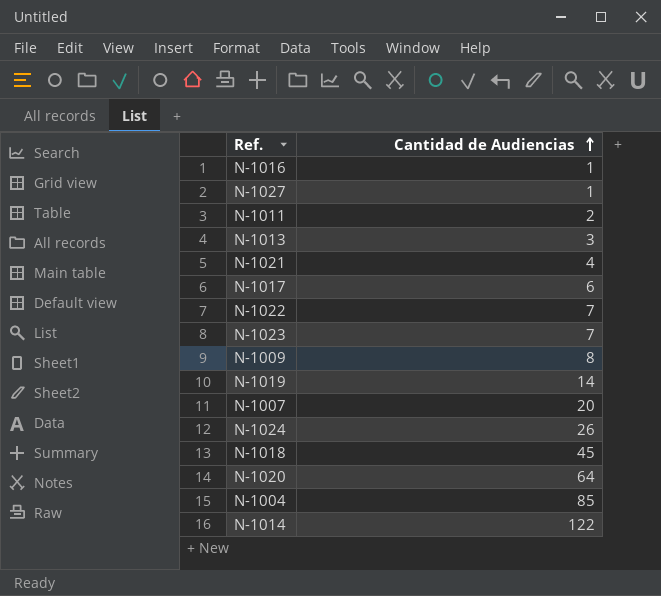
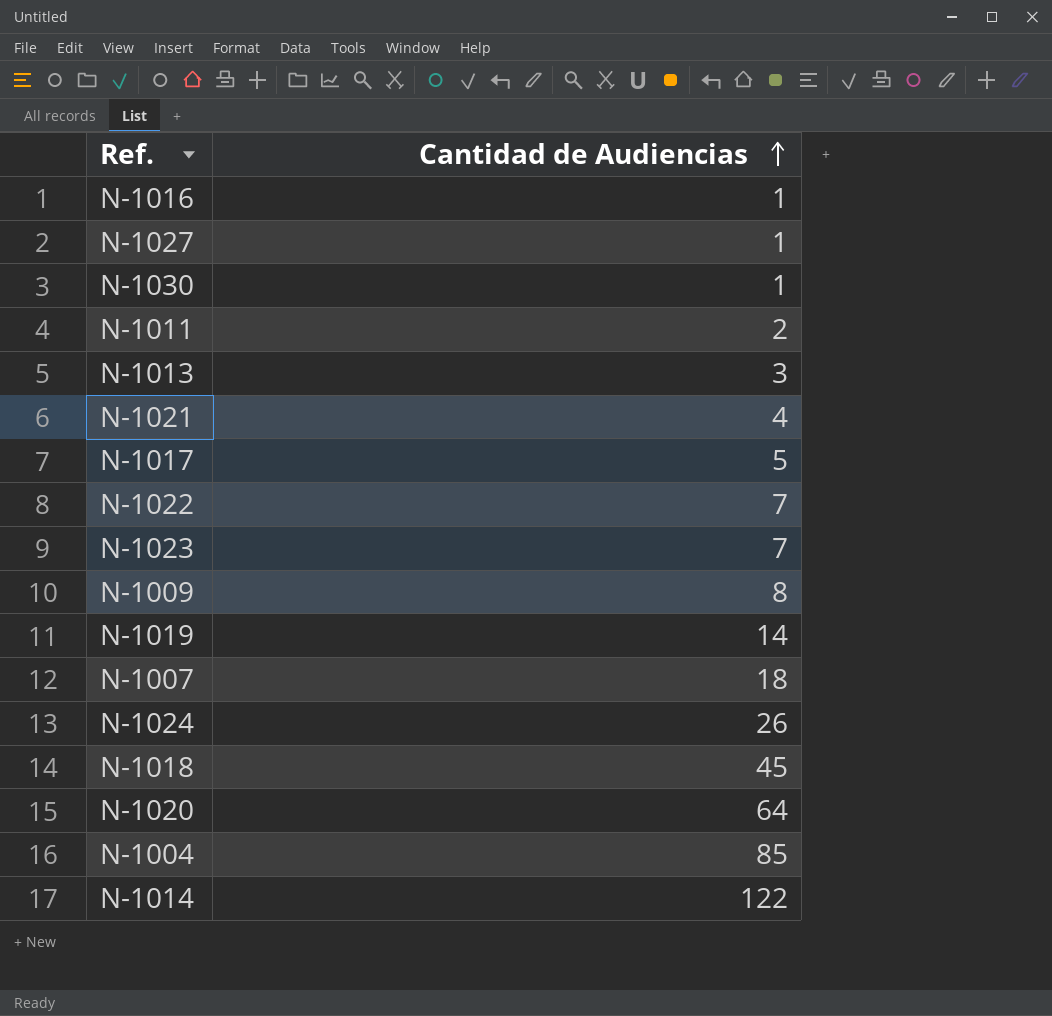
row N-1030: none -> 1
N-1017 | Cantidad de Audiencias: 6 -> 5
N-1007 | Cantidad de Audiencias: 20 -> 18

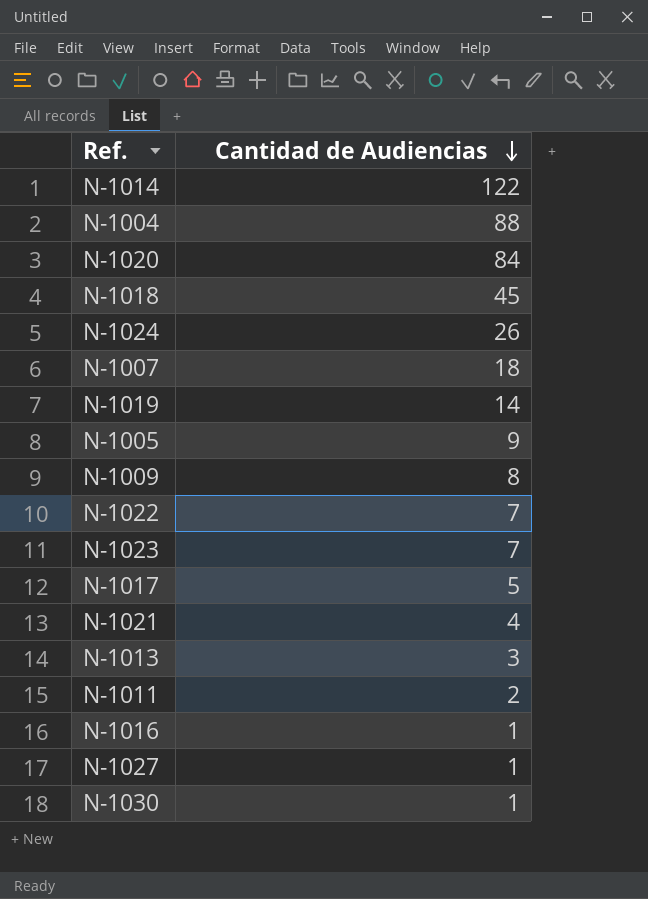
row order: Cantidad de Audiencias ascending -> Cantidad de Audiencias descending
N-1004 | Cantidad de Audiencias: 85 -> 88
N-1020 | Cantidad de Audiencias: 64 -> 84
row N-1005: none -> 9

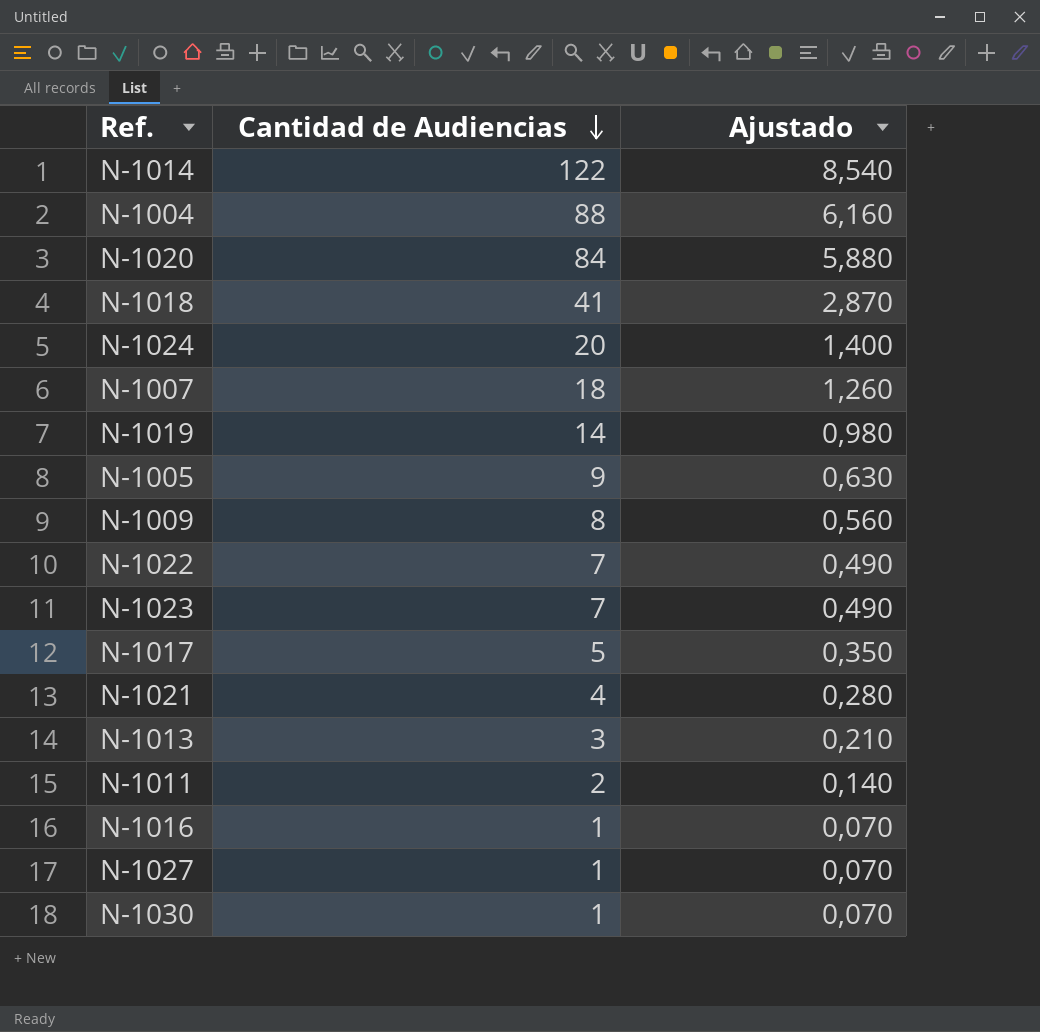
column Ajustado | formula: none -> [Cantidad de Audiencias] * 0,07
N-1018 | Cantidad de Audiencias: 45 -> 41
N-1024 | Cantidad de Audiencias: 26 -> 20

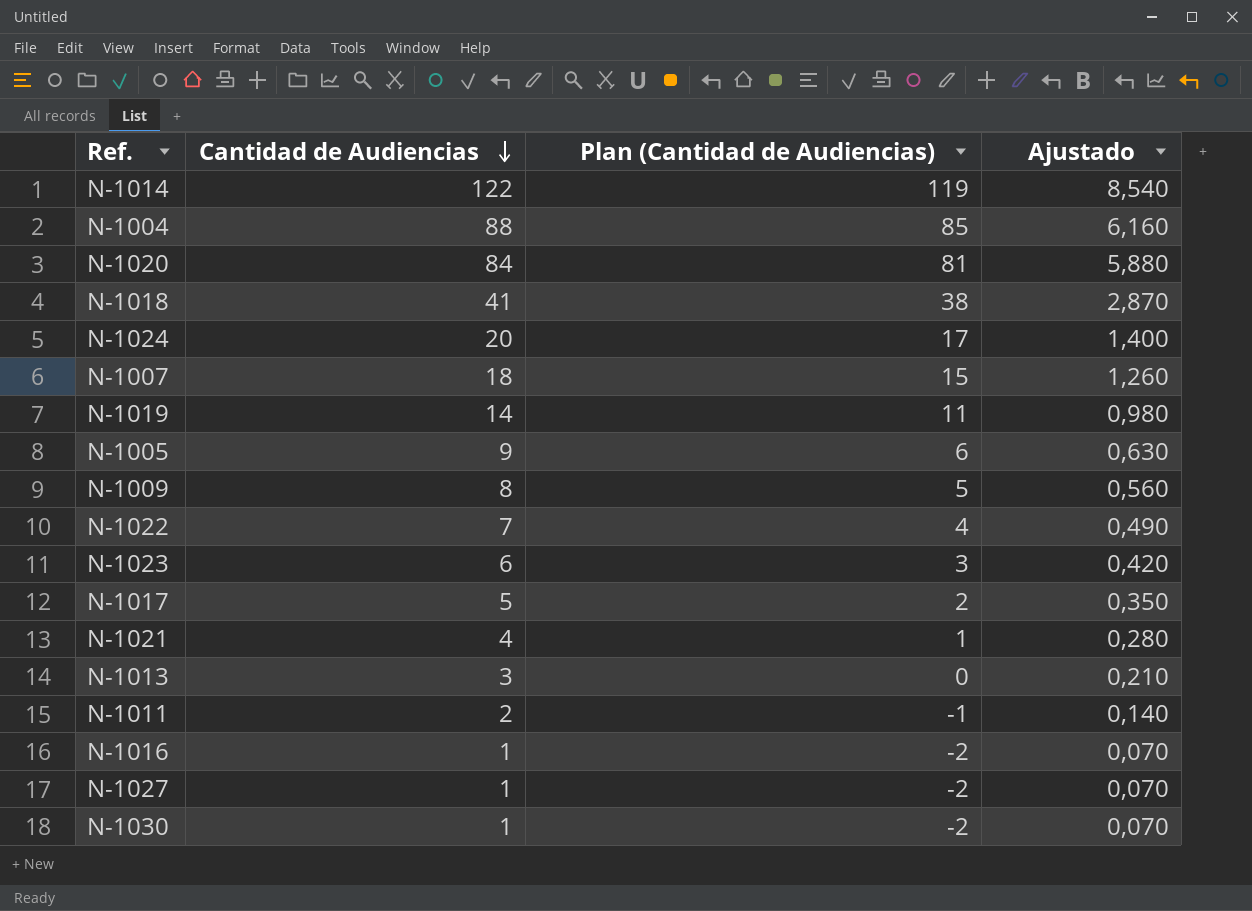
column Plan (Cantidad de Audiencias) | formula: none -> [Cantidad de Audiencias] - 3
N-1023 | Cantidad de Audiencias: 7 -> 6
N-1023 | Ajustado: 0,490 -> 0,420

